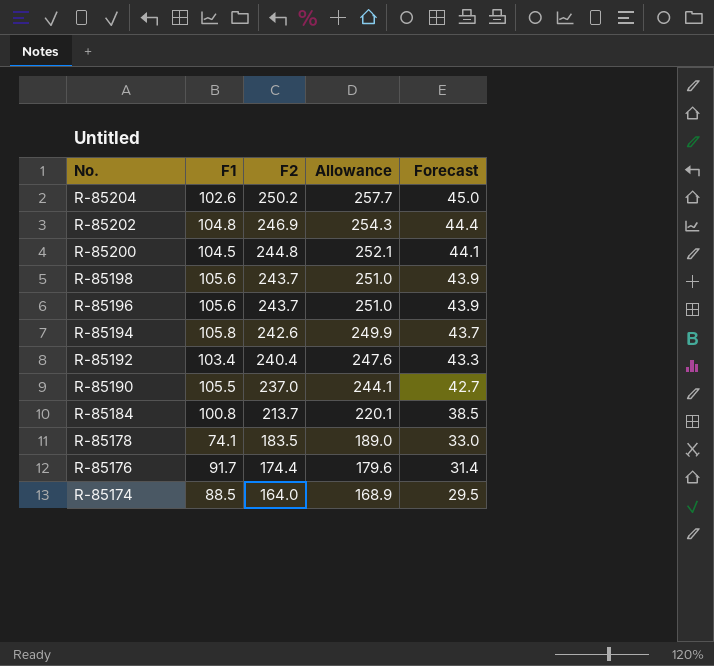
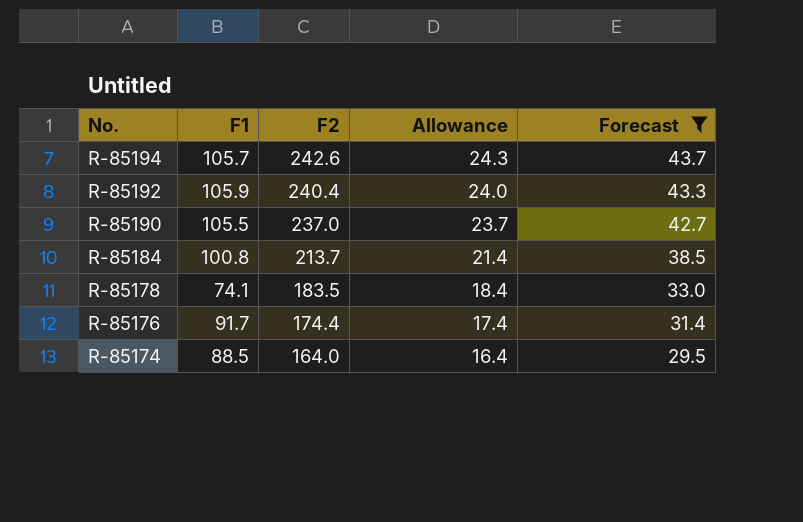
filter: none -> Forecast <= 43.7
column Allowance | formula: [F2] * 1.03 -> [F2] * 0.1
R-85194 | F1: 105.8 -> 105.7
R-85192 | F1: 103.4 -> 105.9

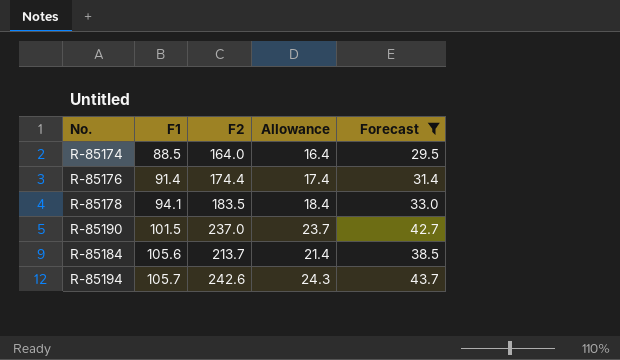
row order: No. descending -> F1 ascending
row R-85192: 105.9 | 240.4 | 24.0 | 43.3 -> none
R-85176 | F1: 91.7 -> 91.4
R-85178 | F1: 74.1 -> 94.1
R-85190 | F1: 105.5 -> 101.5
R-85184 | F1: 100.8 -> 105.6

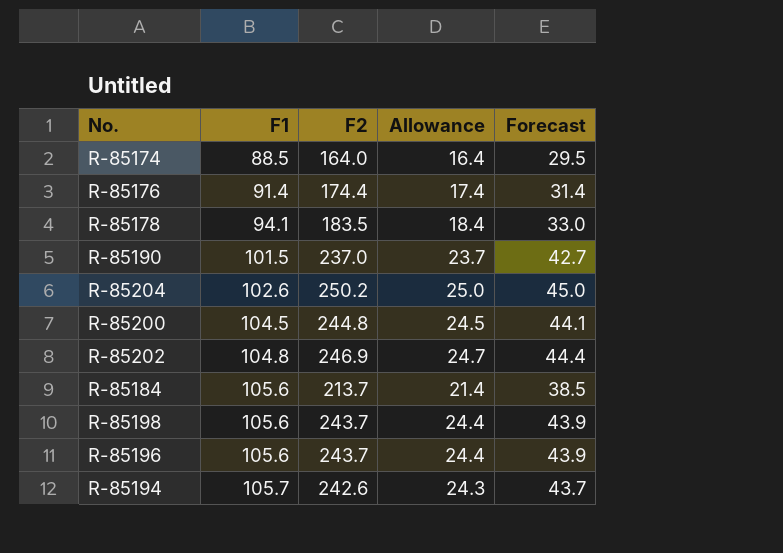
filter: Forecast <= 43.7 -> none

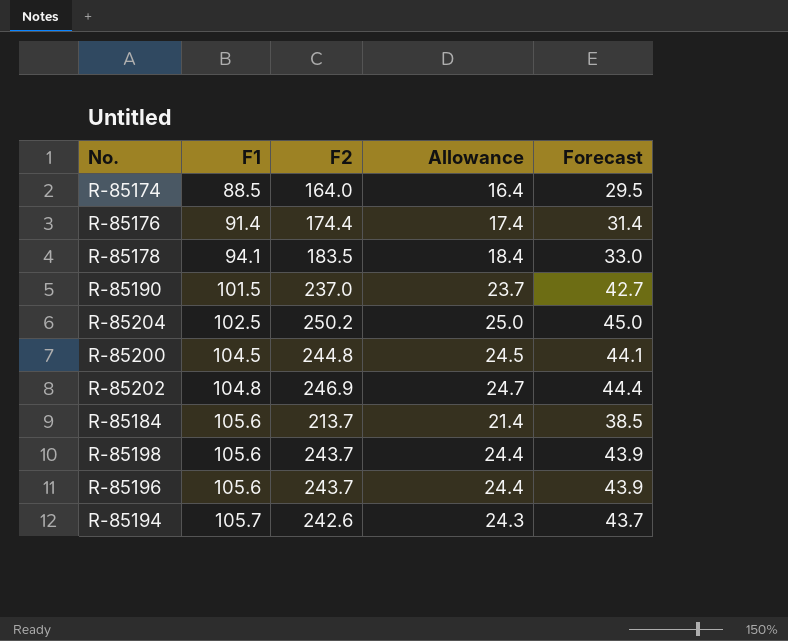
R-85204 | F1: 102.6 -> 102.5

